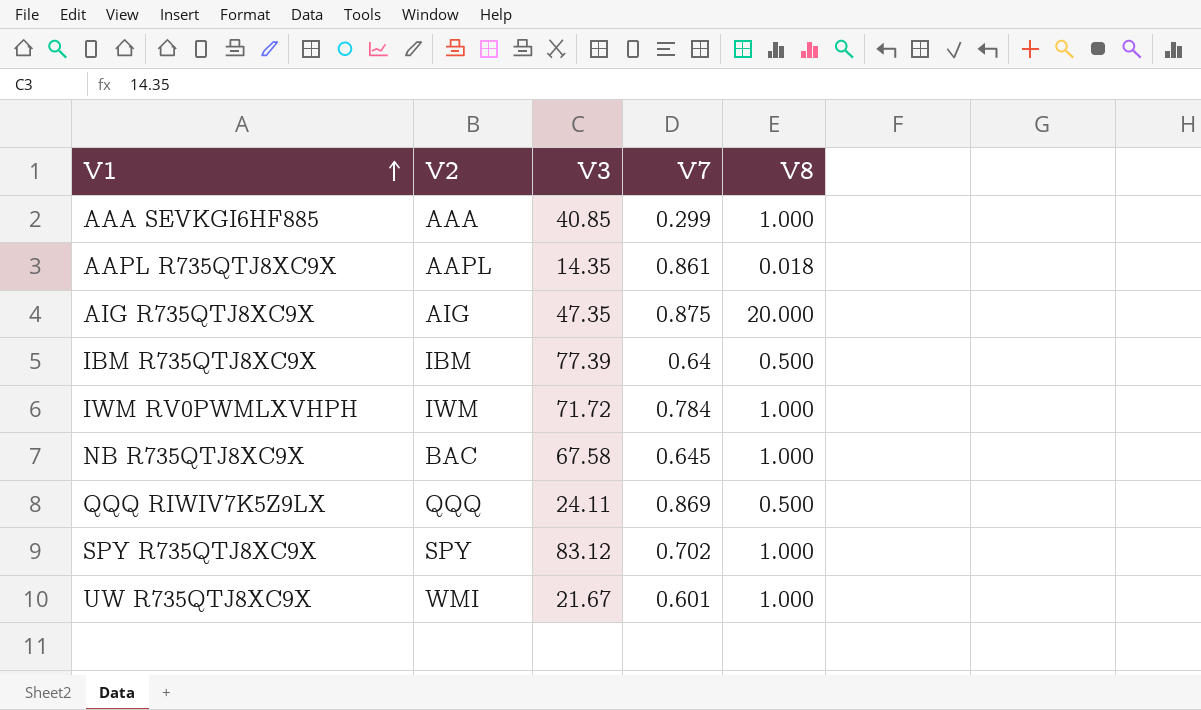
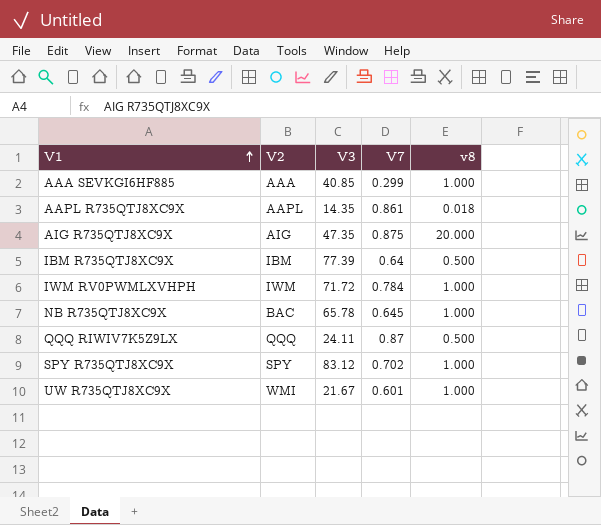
column name: V8 -> v8
NB R735QTJ8XC9X | V3: 67.58 -> 65.78
QQQ RIWIV7K5Z9LX | V7: 0.869 -> 0.87

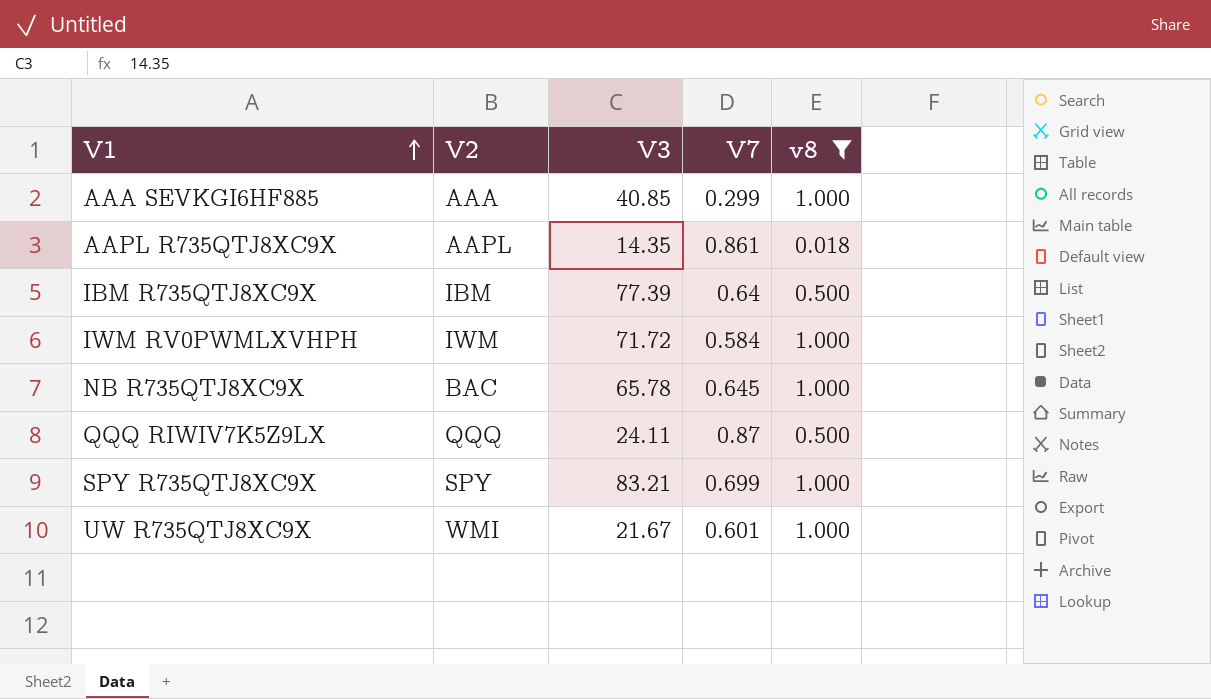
filter: none -> v8 != 20.000
IWM RV0PWMLXVHPH | V7: 0.784 -> 0.584
SPY R735QTJ8XC9X | V3: 83.12 -> 83.21
SPY R735QTJ8XC9X | V7: 0.702 -> 0.699

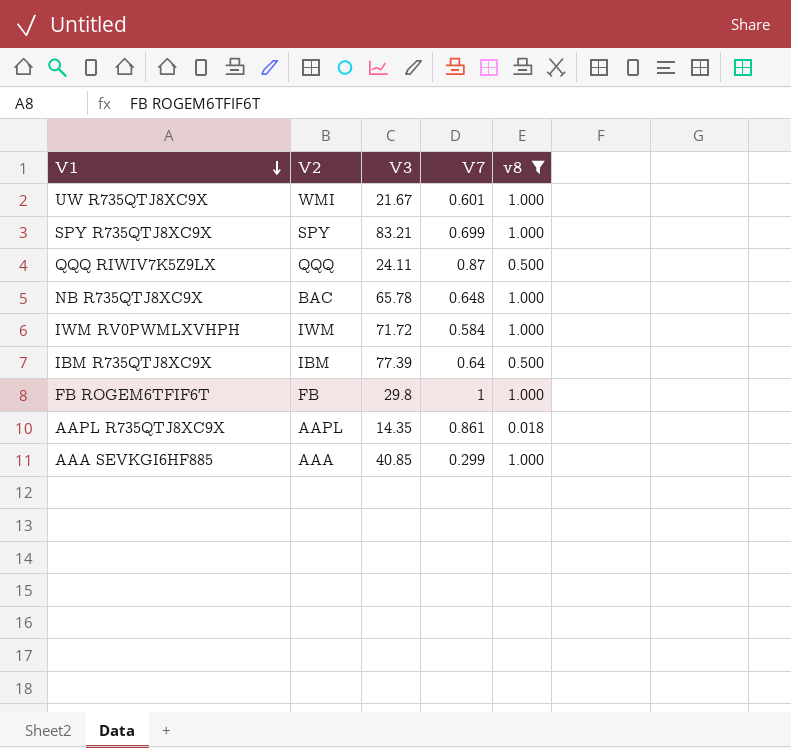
row order: V1 ascending -> V1 descending
NB R735QTJ8XC9X | V7: 0.645 -> 0.648
row FB ROGEM6TFIF6T: none -> FB | 29.8 | 1 | 1.000

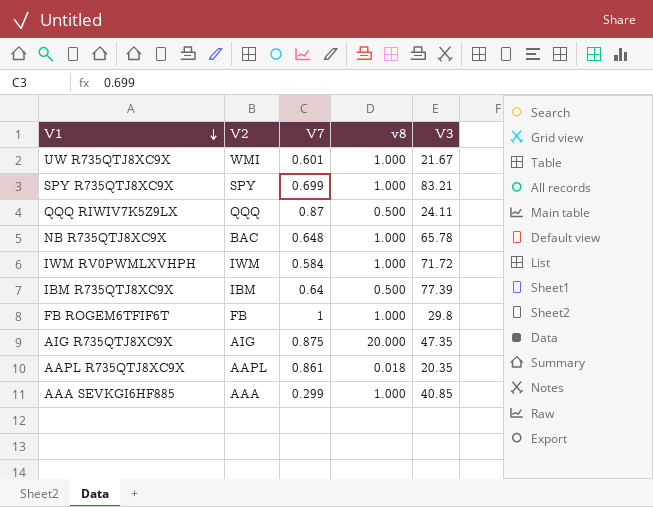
filter: v8 != 20.000 -> none
column V3 | position: 3 -> 5
AAPL R735QTJ8XC9X | V3: 14.35 -> 20.35

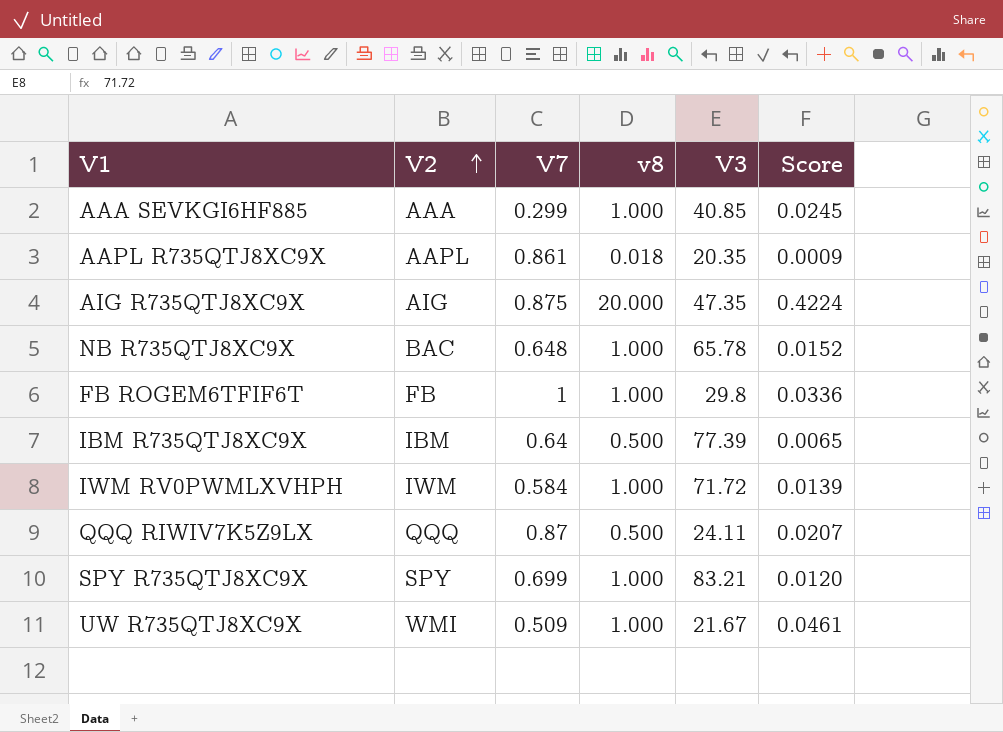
row order: V1 descending -> V2 ascending
column Score | formula: none -> [v8] / [V3]
UW R735QTJ8XC9X | V7: 0.601 -> 0.509

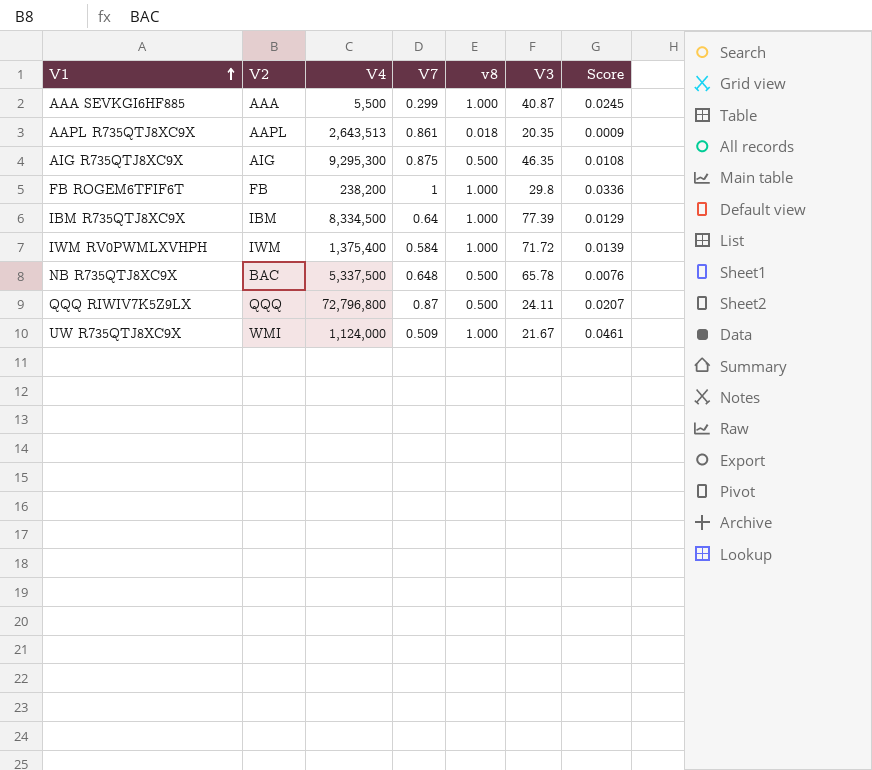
row order: V2 ascending -> V1 ascending
column V4 | position: none -> 3
row SPY R735QTJ8XC9X: SPY | 0.699 | 1.000 | 83.21 | 0.0120 -> none
AAA SEVKGI6HF885 | V3: 40.85 -> 40.87
AIG R735QTJ8XC9X | v8: 20.000 -> 0.500
AIG R735QTJ8XC9X | V3: 47.35 -> 46.35
AIG R735QTJ8XC9X | Score: 0.4224 -> 0.0108
IBM R735QTJ8XC9X | v8: 0.500 -> 1.000
IBM R735QTJ8XC9X | Score: 0.0065 -> 0.0129
NB R735QTJ8XC9X | v8: 1.000 -> 0.500
NB R735QTJ8XC9X | Score: 0.0152 -> 0.0076

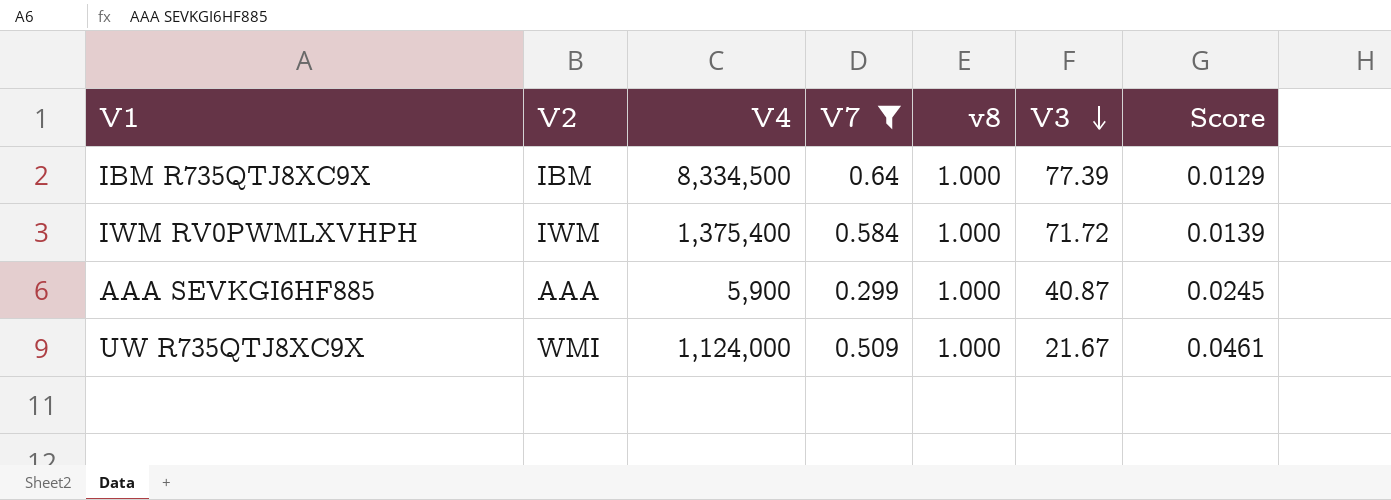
filter: none -> V7 <= 0.64
row order: V1 ascending -> V3 descending
AAA SEVKGI6HF885 | V4: 5,500 -> 5,900

